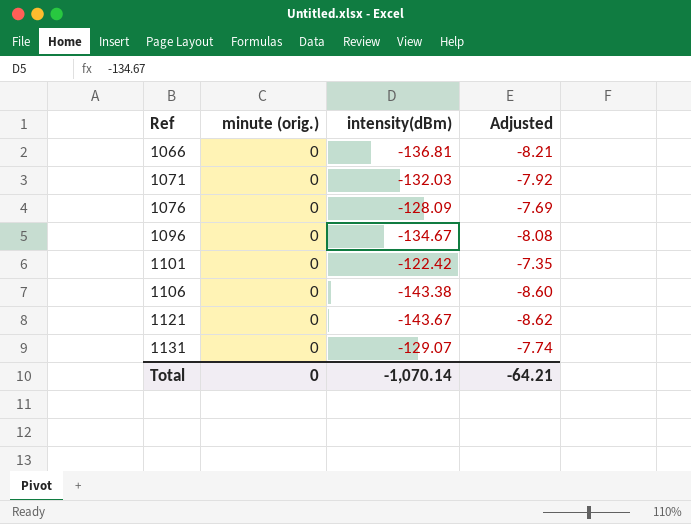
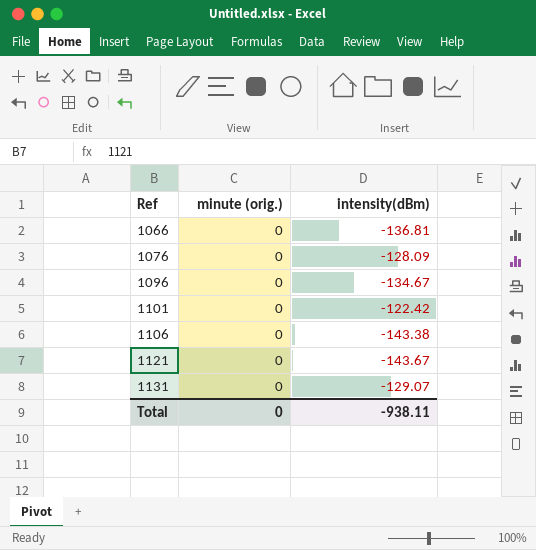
column Adjusted | formula: [intensity(dBm)] * 0.06 -> none
row 1071: 0 | -132.03 | -7.92 -> none
Total | intensity(dBm): -1,070.14 -> -938.11

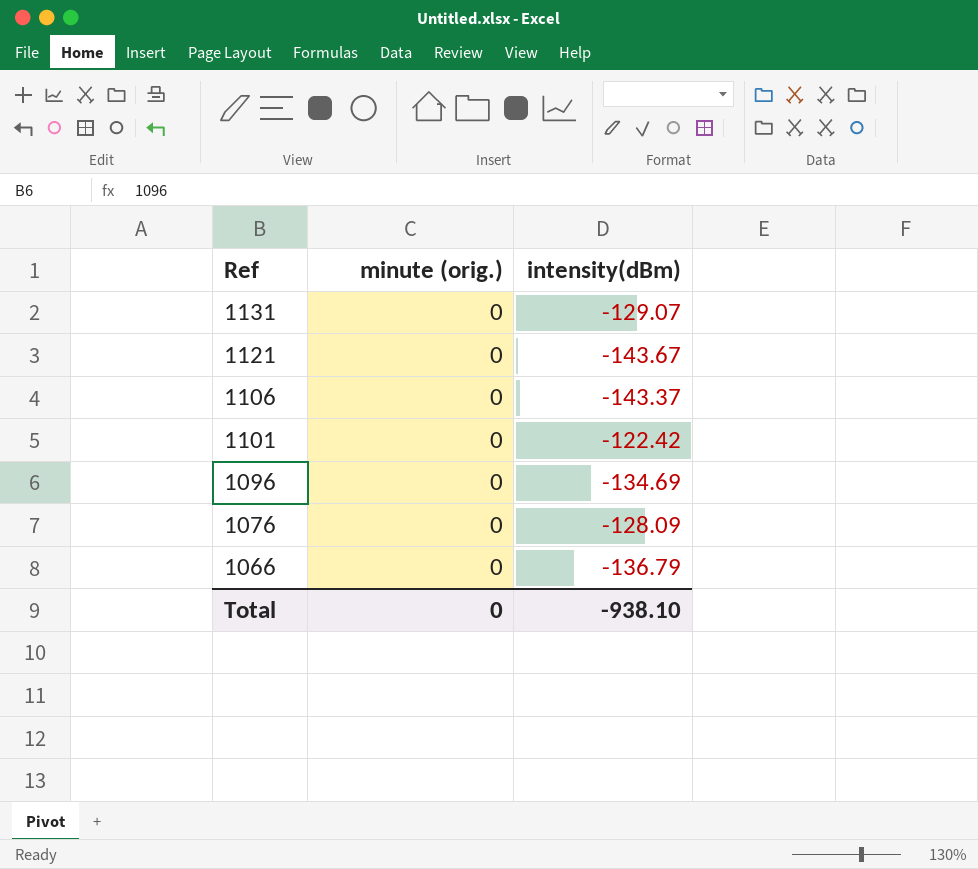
row order: Ref ascending -> Ref descending
1106 | intensity(dBm): -143.38 -> -143.37
1096 | intensity(dBm): -134.67 -> -134.69
1066 | intensity(dBm): -136.81 -> -136.79
Total | intensity(dBm): -938.11 -> -938.10

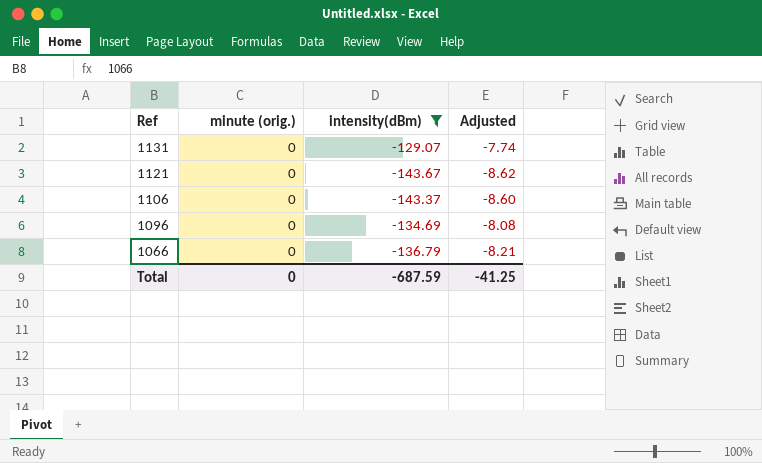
filter: none -> intensity(dBm) <= -129.07
column Adjusted | formula: none -> [intensity(dBm)] * 0.06
Total | intensity(dBm): -938.10 -> -687.59

